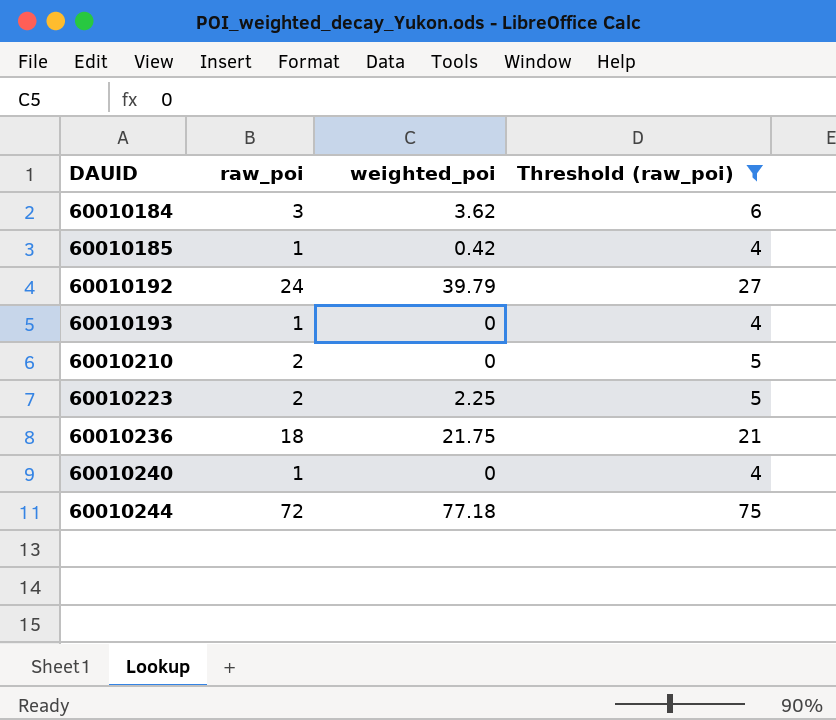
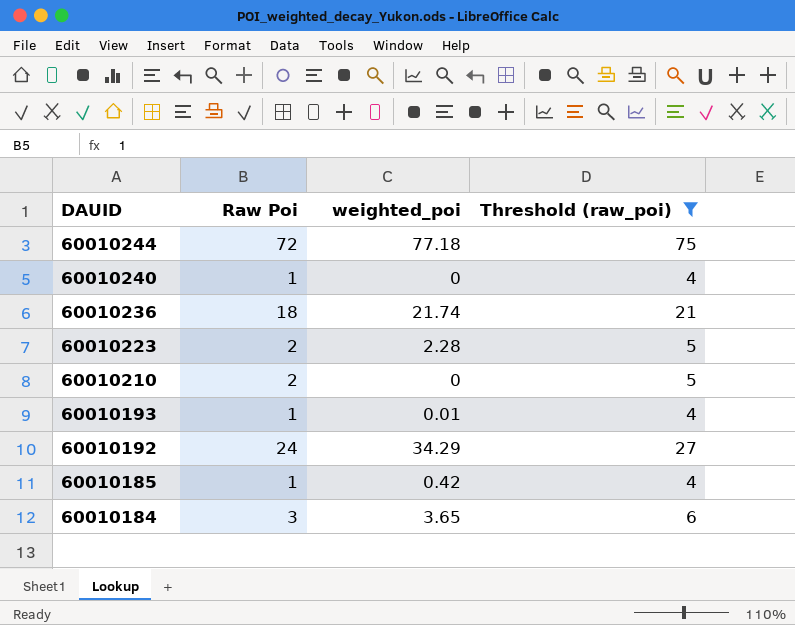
row order: DAUID ascending -> DAUID descending
column name: raw_poi -> Raw Poi
60010236 | weighted_poi: 21.75 -> 21.74
60010223 | weighted_poi: 2.25 -> 2.28
60010193 | weighted_poi: 0 -> 0.01
60010192 | weighted_poi: 39.79 -> 34.29
60010184 | weighted_poi: 3.62 -> 3.65

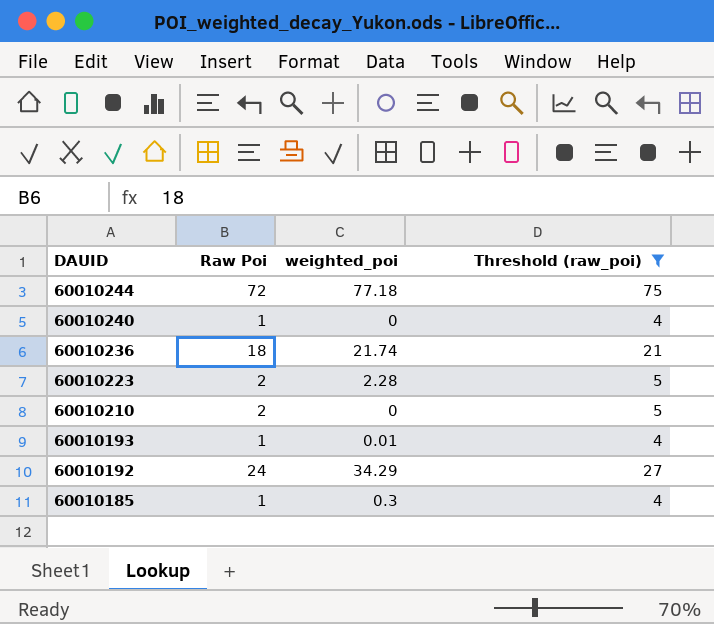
row 60010184: 3 | 3.65 | 6 -> none
60010185 | weighted_poi: 0.42 -> 0.3

